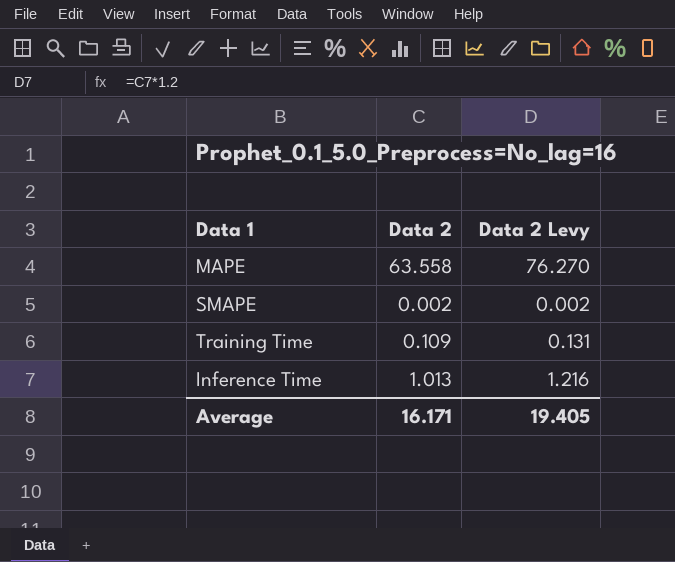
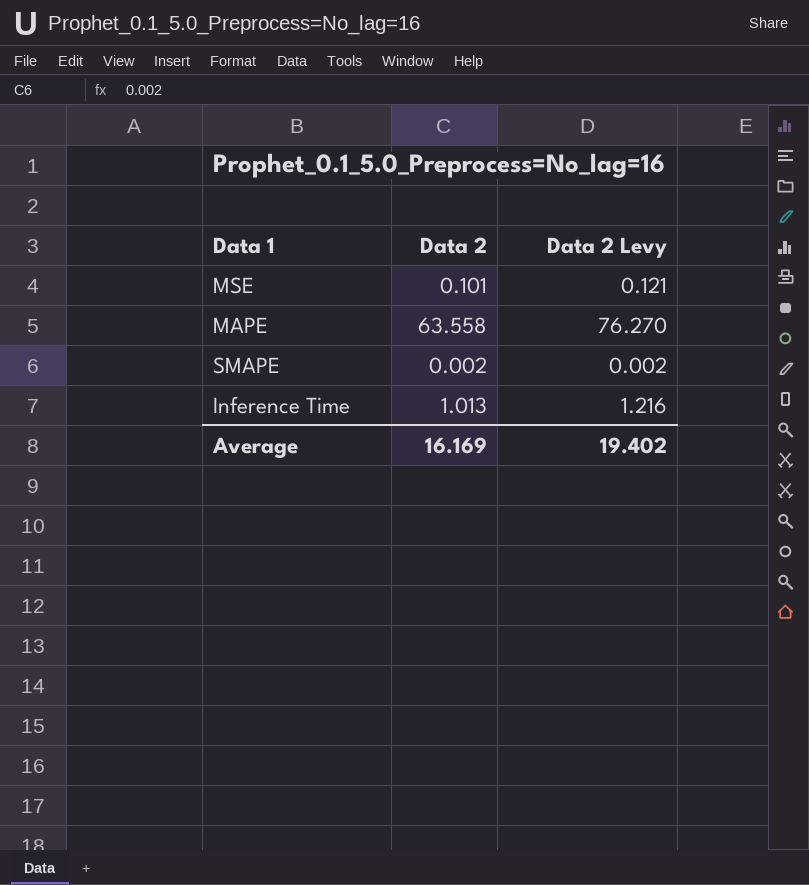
row Training Time: 0.109 | 0.131 -> none
row MSE: none -> 0.101 | 0.121
Average | Data 2: 16.171 -> 16.169
Average | Data 2 Levy: 19.405 -> 19.402

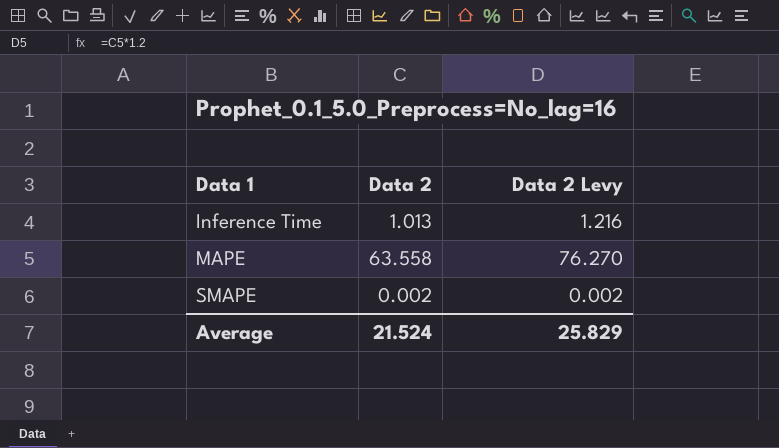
row order: none -> Data 1 ascending
row MSE: 0.101 | 0.121 -> none
Average | Data 2: 16.169 -> 21.524
Average | Data 2 Levy: 19.402 -> 25.829

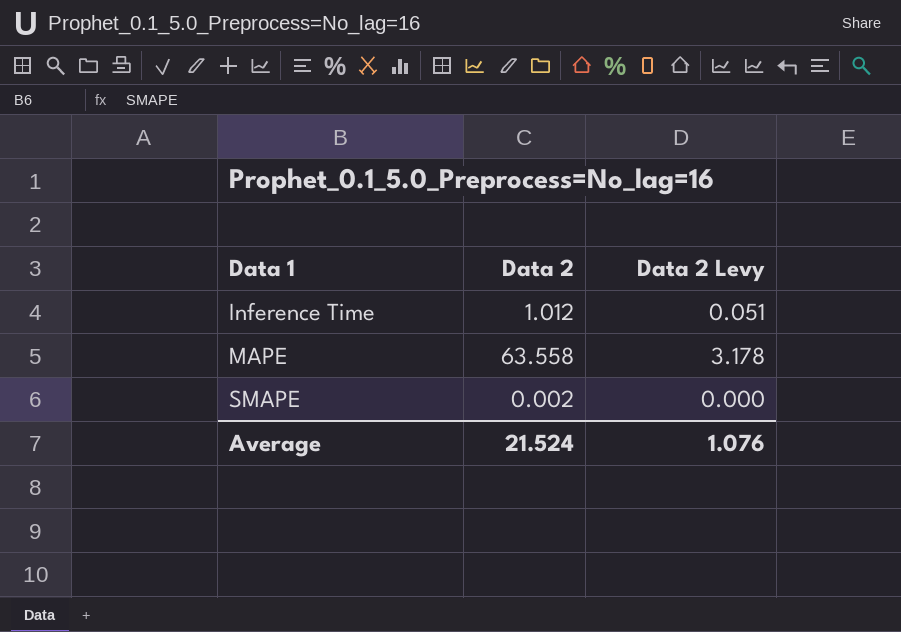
column Data 2 Levy | formula: [Data 2] * 1.2 -> [Data 2] * 0.05
Inference Time | Data 2: 1.013 -> 1.012
Average | Data 2 Levy: 25.829 -> 1.076

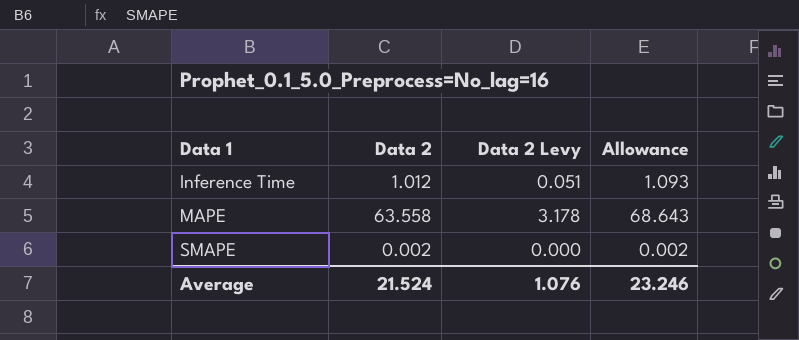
column Allowance | formula: none -> [Data 2] * 1.08

